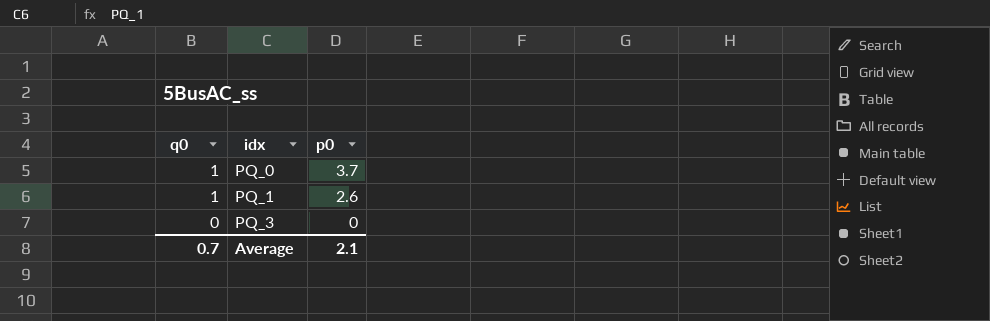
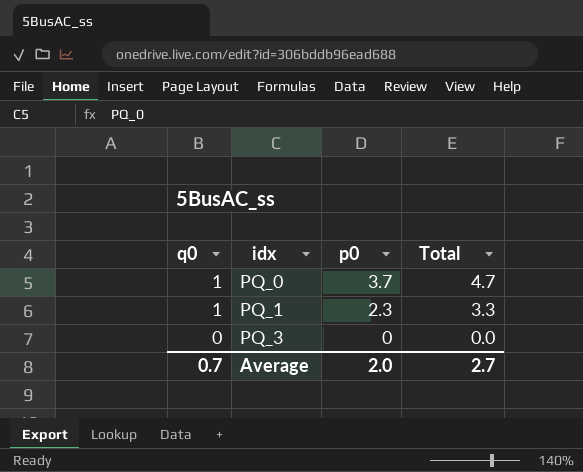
column Total | formula: none -> [q0] + [p0]
PQ_1 | p0: 2.6 -> 2.3
Average | p0: 2.1 -> 2.0

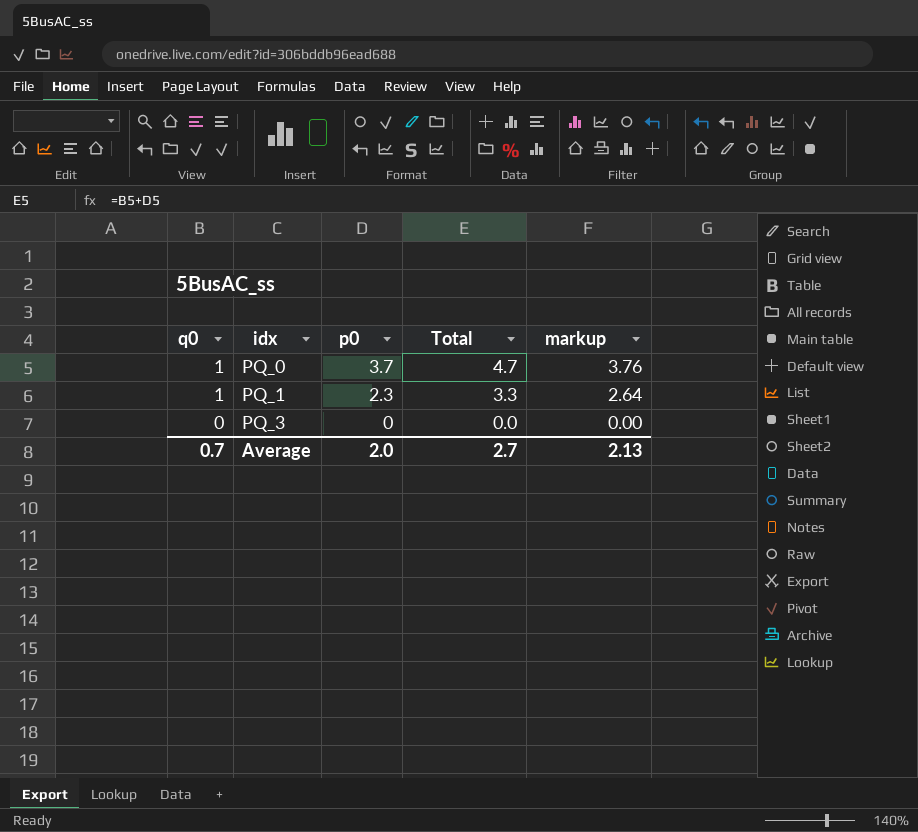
column markup | formula: none -> [Total] * 0.8

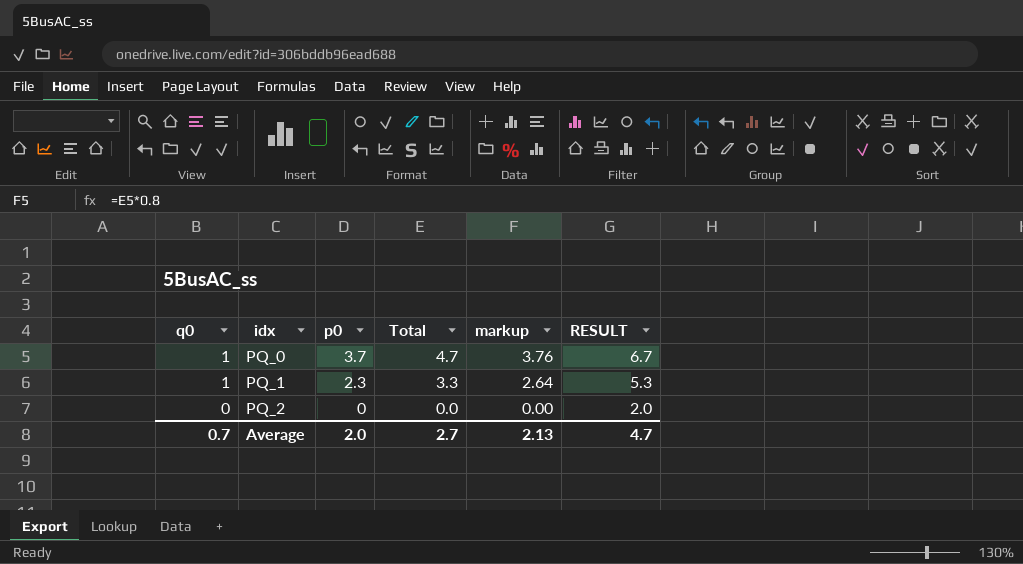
column RESULT | formula: none -> [Total] + 2
row PQ_3: 0 | 0 | 0.0 | 0.00 -> none
row PQ_2: none -> 0 | 0 | 0.0 | 0.00 | 2.0

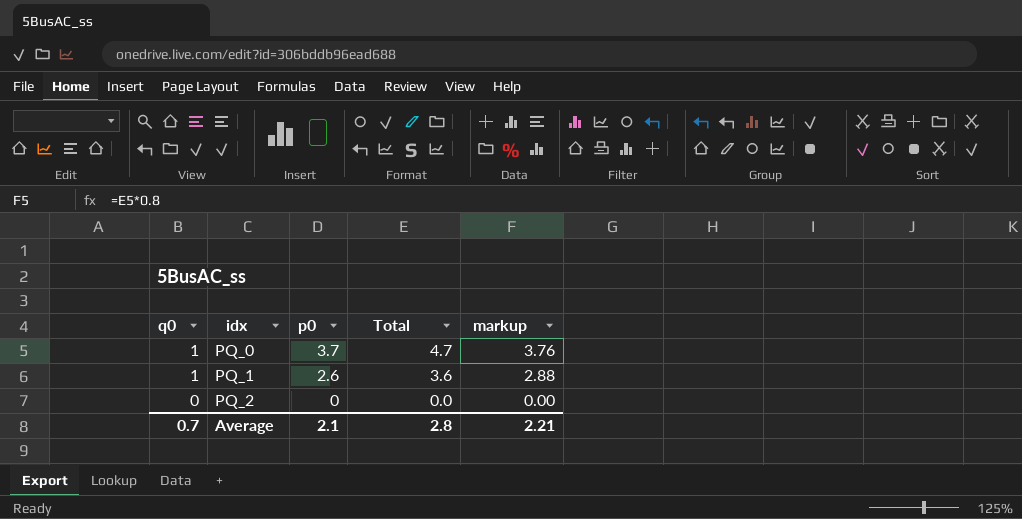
column RESULT | formula: [Total] + 2 -> none
PQ_1 | p0: 2.3 -> 2.6
PQ_1 | Total: 3.3 -> 3.6
PQ_1 | markup: 2.64 -> 2.88
Average | p0: 2.0 -> 2.1
Average | Total: 2.7 -> 2.8
Average | markup: 2.13 -> 2.21

